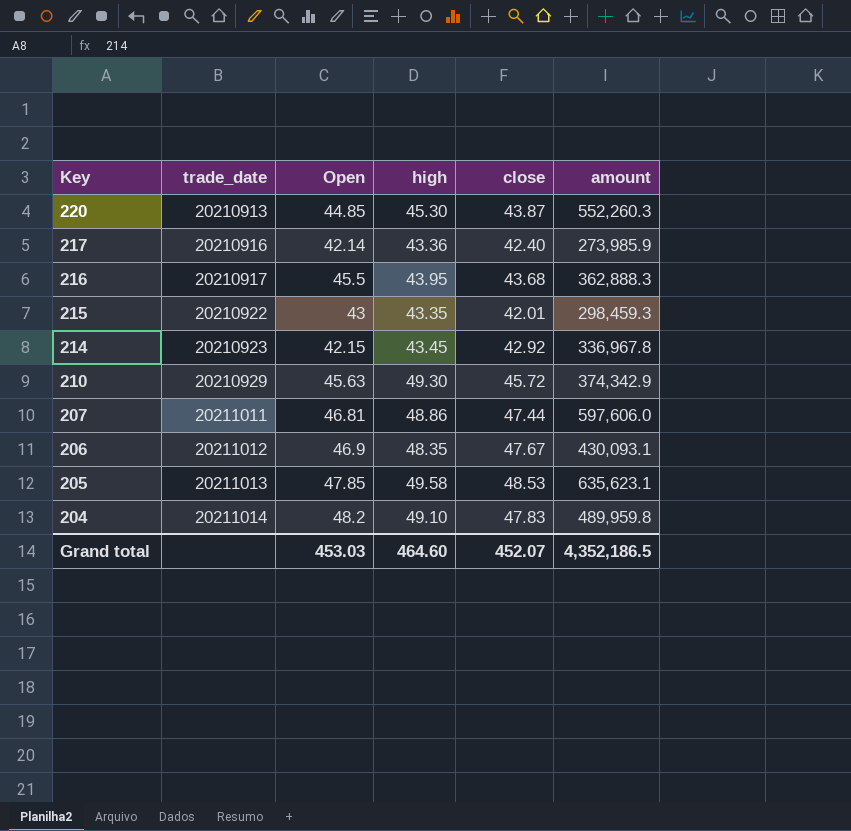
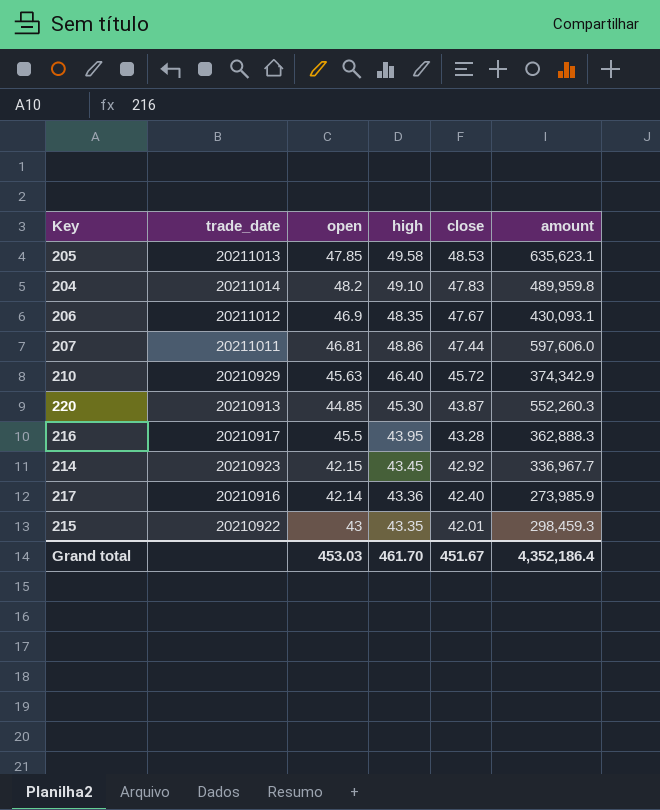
row order: Key descending -> close descending
column name: Open -> open
210 | high: 49.30 -> 46.40
216 | close: 43.68 -> 43.28
214 | amount: 336,967.8 -> 336,967.7
Grand total | high: 464.60 -> 461.70
Grand total | close: 452.07 -> 451.67
Grand total | amount: 4,352,186.5 -> 4,352,186.4

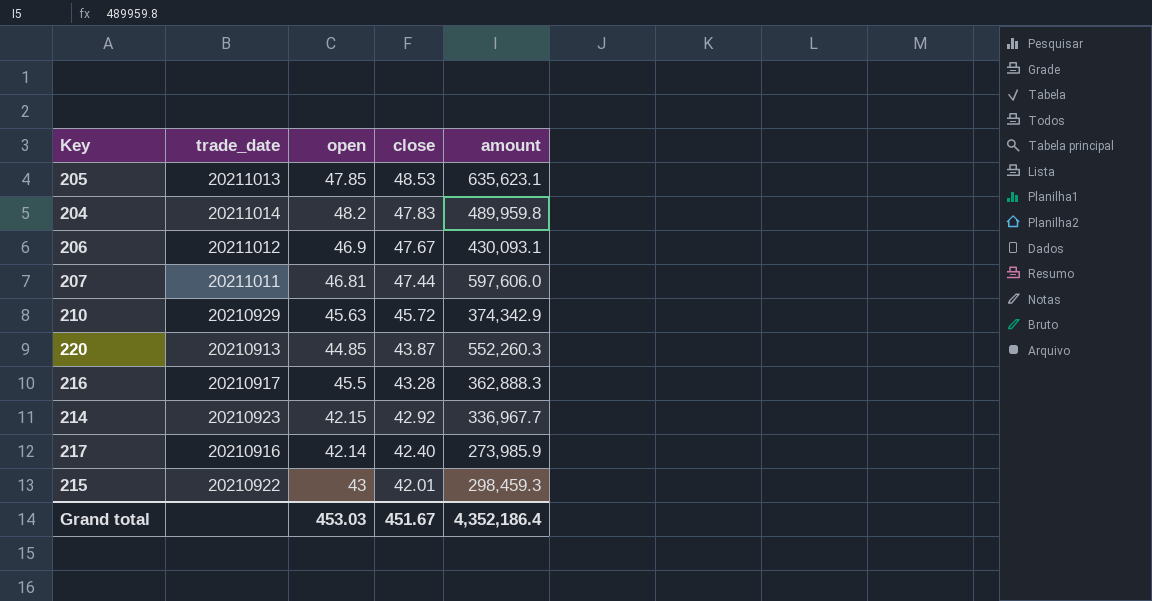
column high | position: 4 -> none

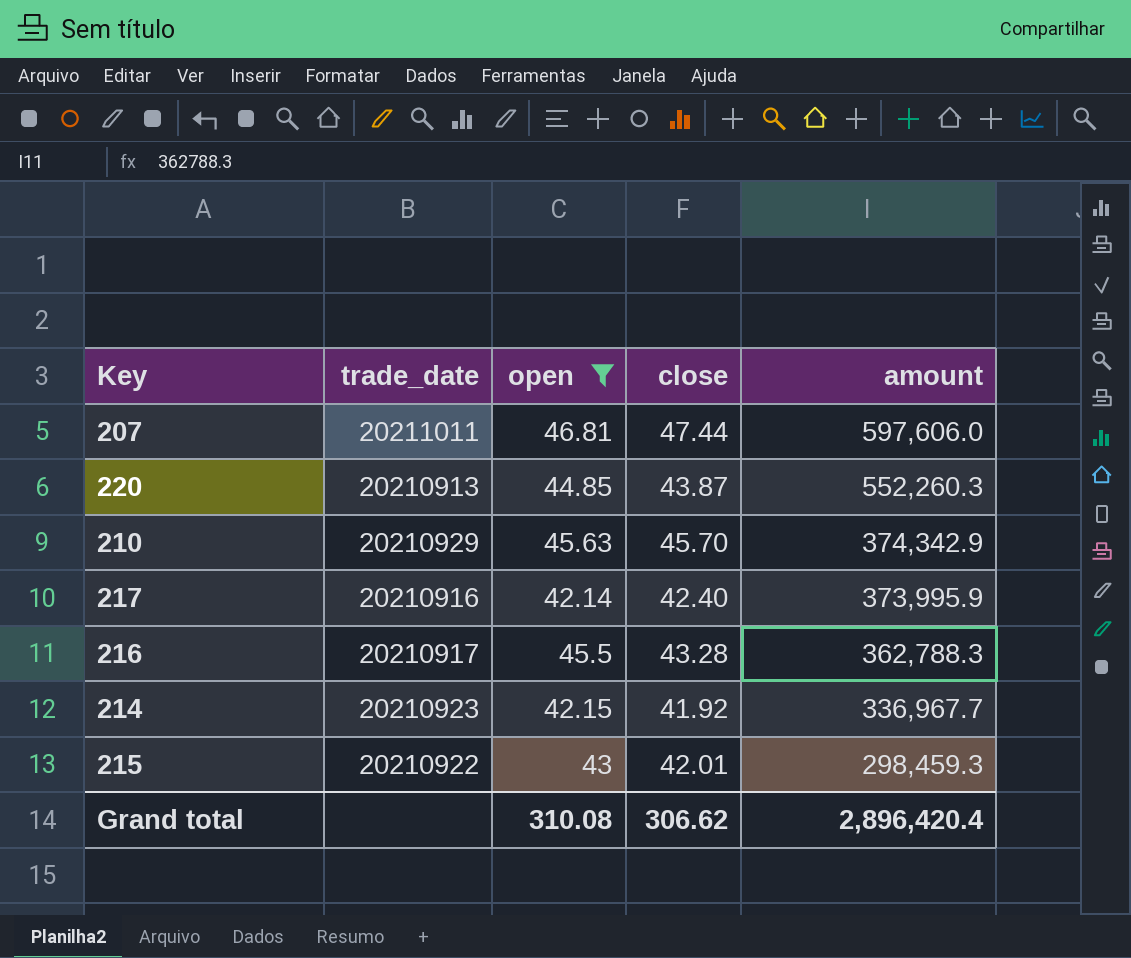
filter: none -> open <= 46.81
row order: close descending -> amount descending
210 | close: 45.72 -> 45.70
217 | amount: 273,985.9 -> 373,995.9
216 | amount: 362,888.3 -> 362,788.3
214 | close: 42.92 -> 41.92
Grand total | open: 453.03 -> 310.08
Grand total | close: 451.67 -> 306.62
Grand total | amount: 4,352,186.4 -> 2,896,420.4

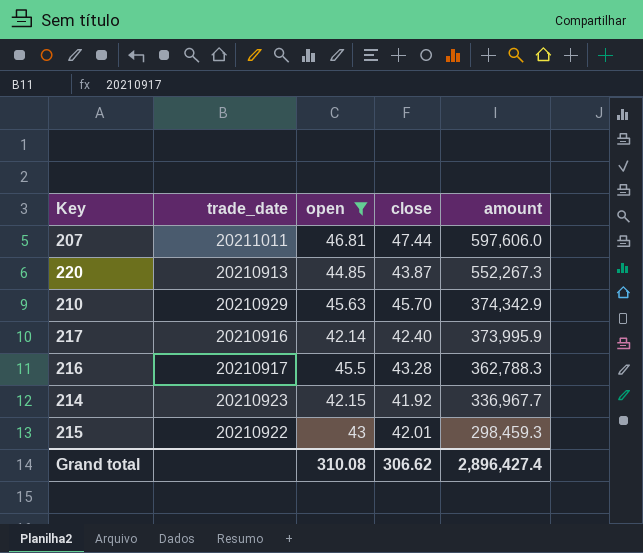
220 | amount: 552,260.3 -> 552,267.3
Grand total | amount: 2,896,420.4 -> 2,896,427.4

